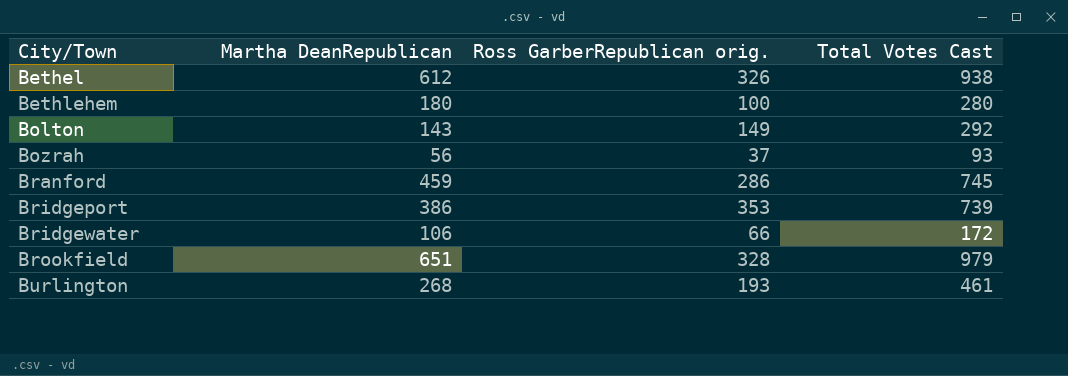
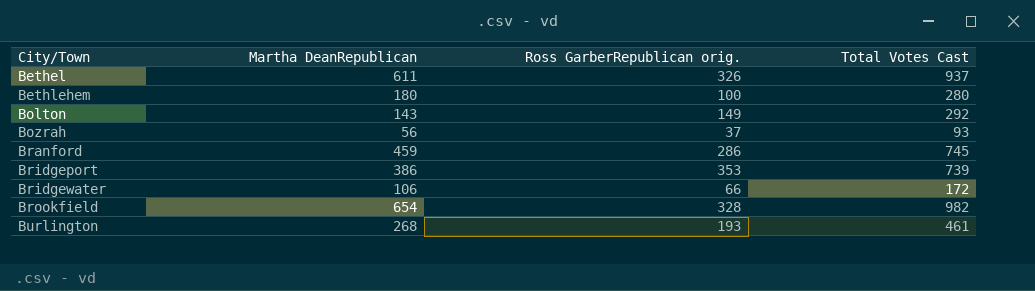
Bethel | Martha DeanRepublican: 612 -> 611
Bethel | Total Votes Cast: 938 -> 937
Brookfield | Martha DeanRepublican: 651 -> 654
Brookfield | Total Votes Cast: 979 -> 982

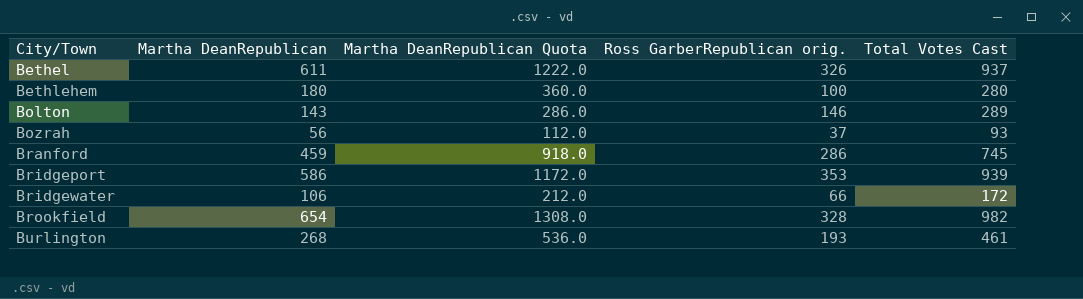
column Martha DeanRepublican Quota | formula: none -> [Martha DeanRepublican] * 2
Bolton | Ross GarberRepublican orig.: 149 -> 146
Bolton | Total Votes Cast: 292 -> 289
Bridgeport | Martha DeanRepublican: 386 -> 586
Bridgeport | Total Votes Cast: 739 -> 939

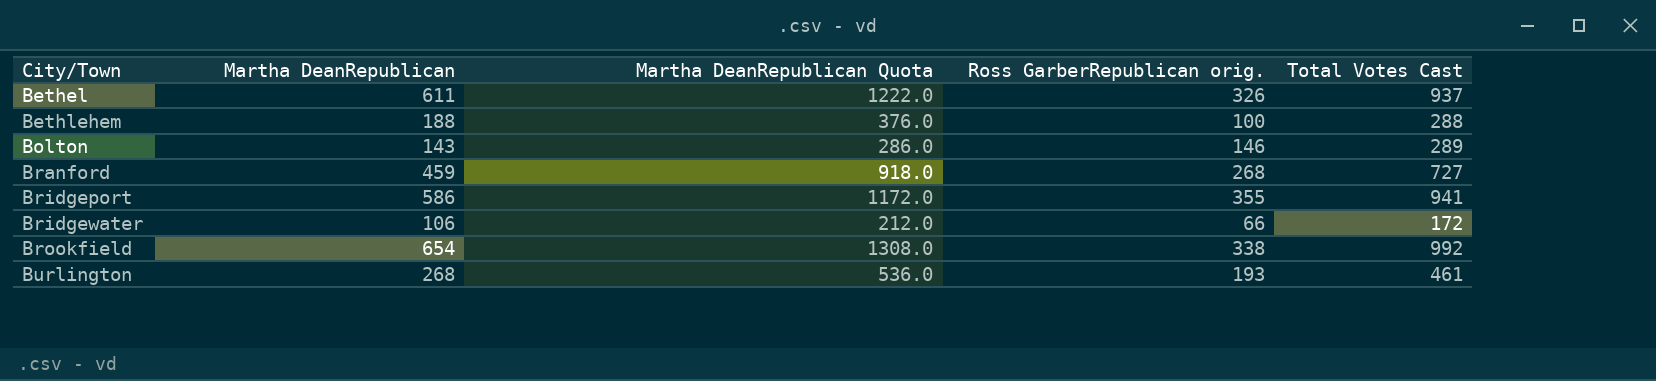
row Bozrah: 56 | 112.0 | 37 | 93 -> none
Bethlehem | Martha DeanRepublican: 180 -> 188
Bethlehem | Martha DeanRepublican Quota: 360.0 -> 376.0
Bethlehem | Total Votes Cast: 280 -> 288
Branford | Ross GarberRepublican orig.: 286 -> 268
Branford | Total Votes Cast: 745 -> 727
Bridgeport | Ross GarberRepublican orig.: 353 -> 355
Bridgeport | Total Votes Cast: 939 -> 941
Brookfield | Ross GarberRepublican orig.: 328 -> 338
Brookfield | Total Votes Cast: 982 -> 992

